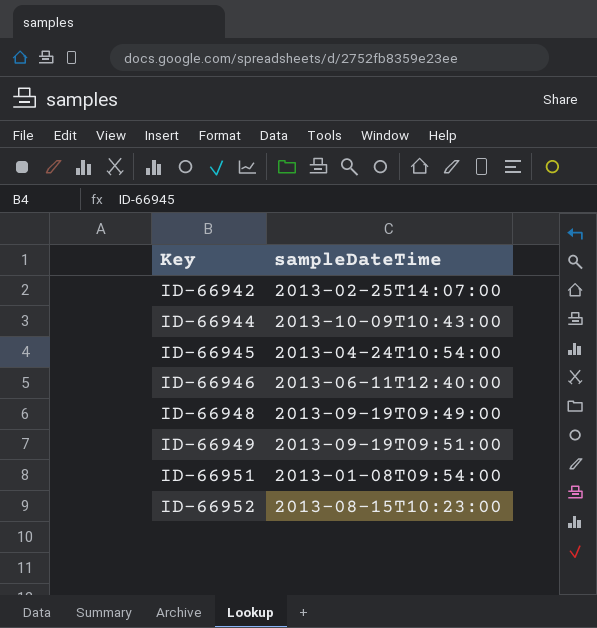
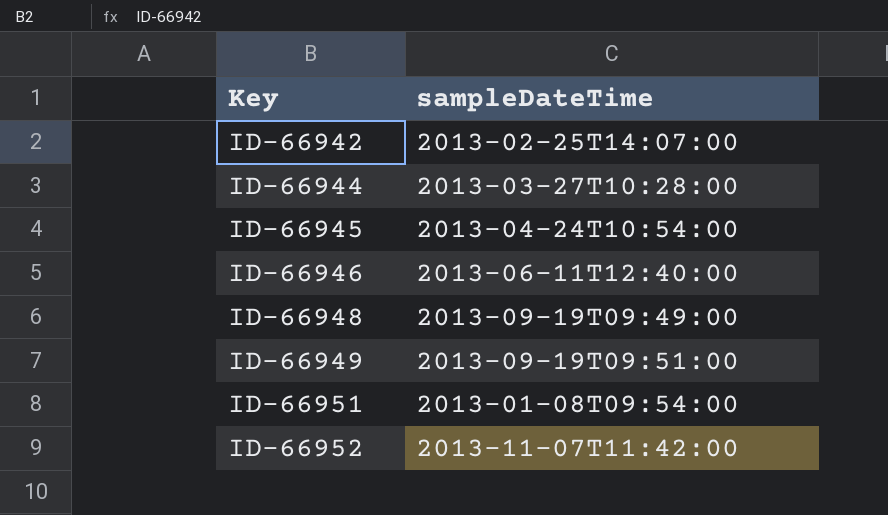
ID-66944 | sampleDateTime: 2013-10-09T10:43:00 -> 2013-03-27T10:28:00
ID-66952 | sampleDateTime: 2013-08-15T10:23:00 -> 2013-11-07T11:42:00

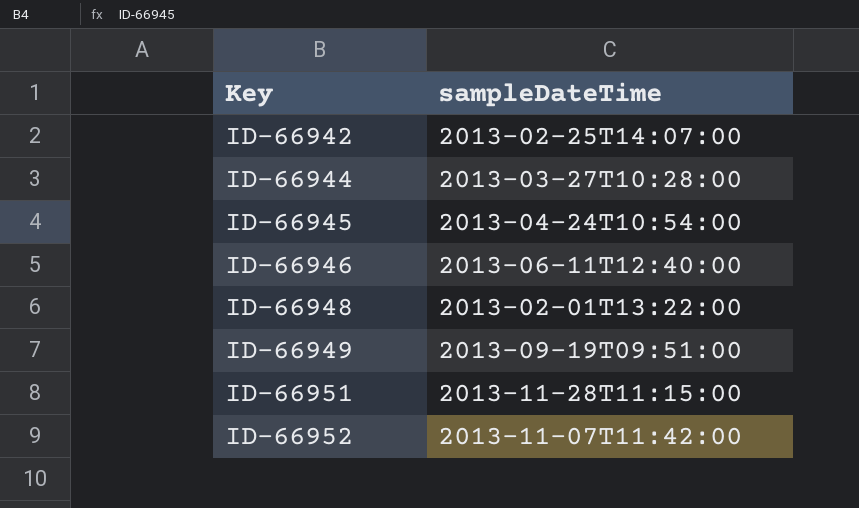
ID-66948 | sampleDateTime: 2013-09-19T09:49:00 -> 2013-02-01T13:22:00
ID-66951 | sampleDateTime: 2013-01-08T09:54:00 -> 2013-11-28T11:15:00

